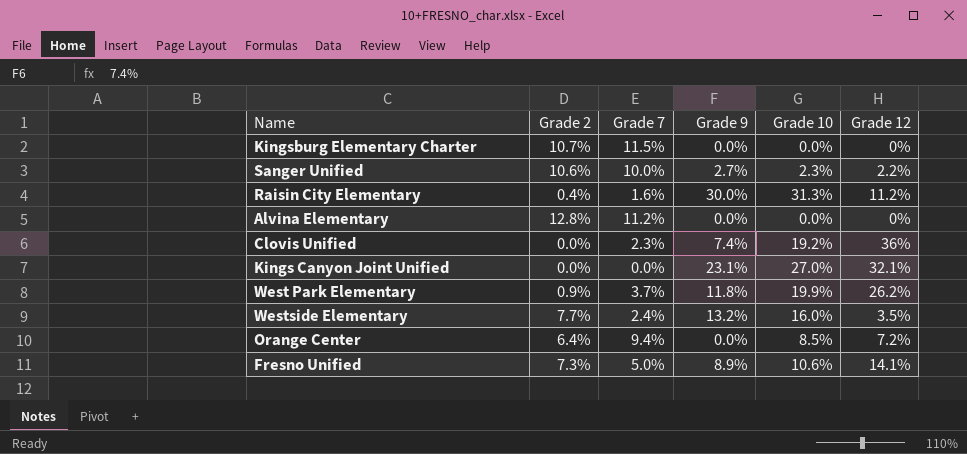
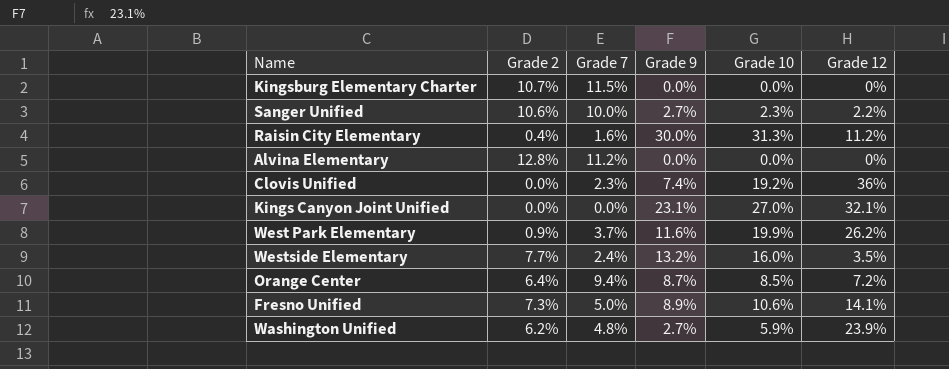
West Park Elementary | Grade 9: 11.8% -> 11.6%
Orange Center | Grade 9: 0.0% -> 8.7%
row Washington Unified: none -> 6.2% | 4.8% | 2.7% | 5.9% | 23.9%

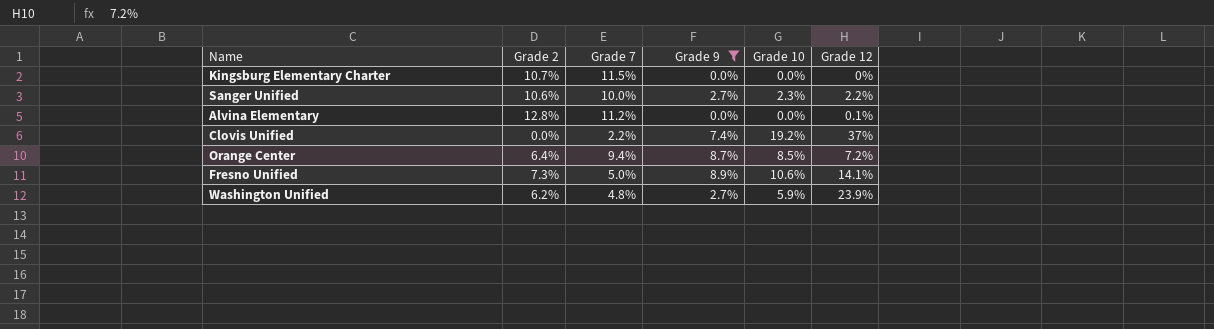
filter: none -> Grade 9 <= 8.9%
Alvina Elementary | Grade 12: 0% -> 0.1%
Clovis Unified | Grade 7: 2.3% -> 2.2%
Clovis Unified | Grade 12: 36% -> 37%

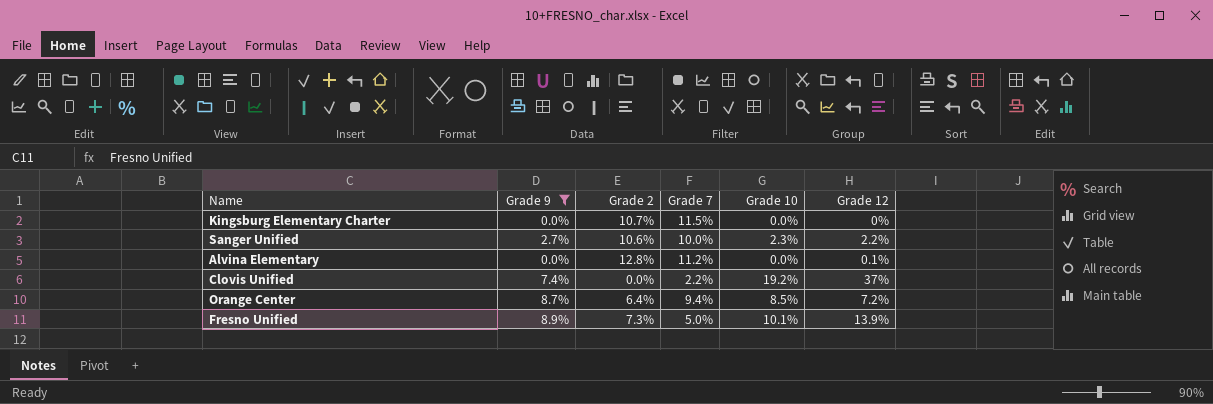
column Grade 9 | position: 4 -> 2
row Washington Unified: 6.2% | 4.8% | 2.7% | 5.9% | 23.9% -> none
Fresno Unified | Grade 10: 10.6% -> 10.1%
Fresno Unified | Grade 12: 14.1% -> 13.9%

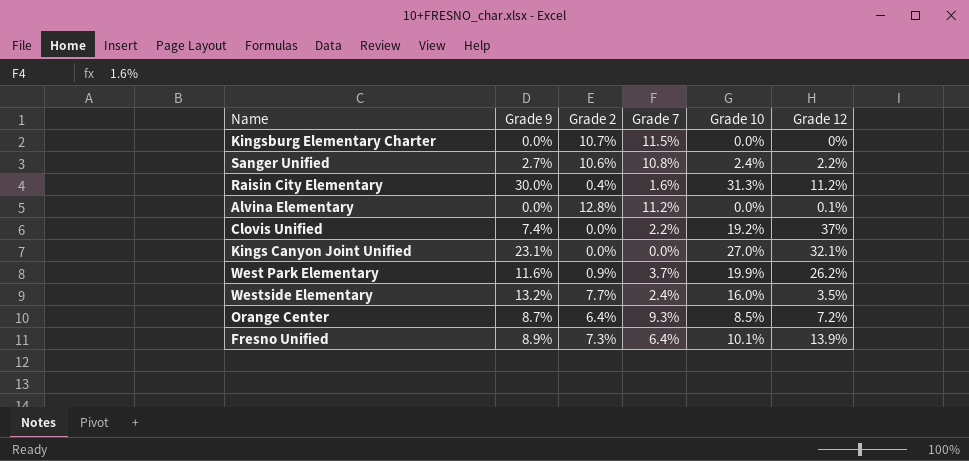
filter: Grade 9 <= 8.9% -> none
Sanger Unified | Grade 7: 10.0% -> 10.8%
Sanger Unified | Grade 10: 2.3% -> 2.4%
Orange Center | Grade 7: 9.4% -> 9.3%
Fresno Unified | Grade 7: 5.0% -> 6.4%

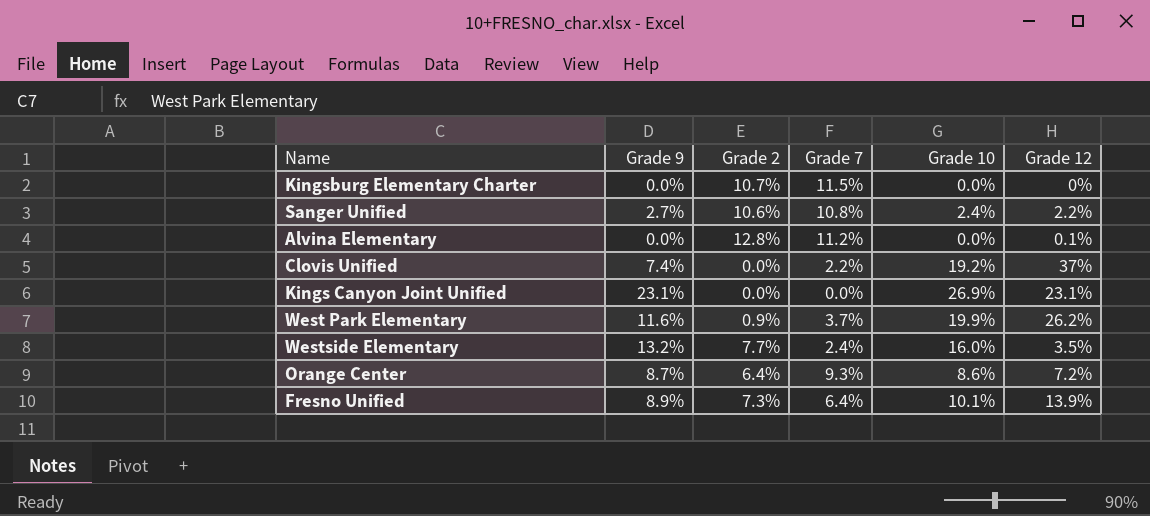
row Raisin City Elementary: 30.0% | 0.4% | 1.6% | 31.3% | 11.2% -> none
Kings Canyon Joint Unified | Grade 10: 27.0% -> 26.9%
Kings Canyon Joint Unified | Grade 12: 32.1% -> 23.1%
Orange Center | Grade 10: 8.5% -> 8.6%

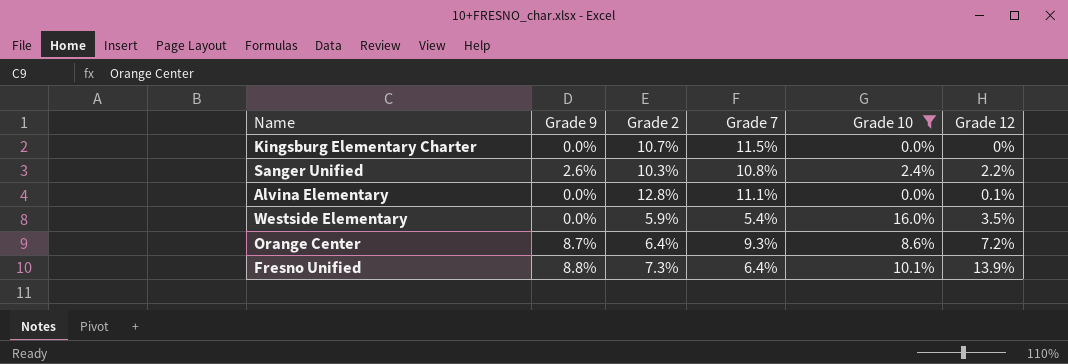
filter: none -> Grade 10 <= 16.0%
Sanger Unified | Grade 9: 2.7% -> 2.6%
Sanger Unified | Grade 2: 10.6% -> 10.3%
Alvina Elementary | Grade 7: 11.2% -> 11.1%
Westside Elementary | Grade 9: 13.2% -> 0.0%
Westside Elementary | Grade 2: 7.7% -> 5.9%
Westside Elementary | Grade 7: 2.4% -> 5.4%
Fresno Unified | Grade 9: 8.9% -> 8.8%

